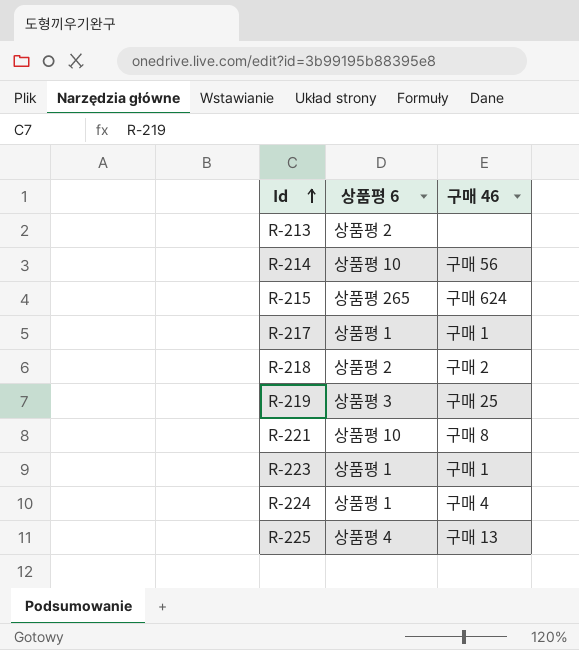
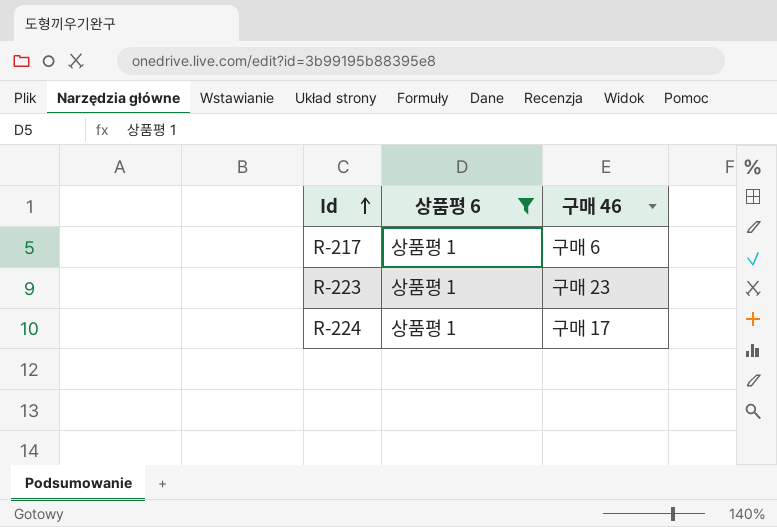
filter: none -> 상품평 6 = 상품평 1
R-217 | 구매 46: 구매 1 -> 구매 6
R-223 | 구매 46: 구매 1 -> 구매 23
R-224 | 구매 46: 구매 4 -> 구매 17

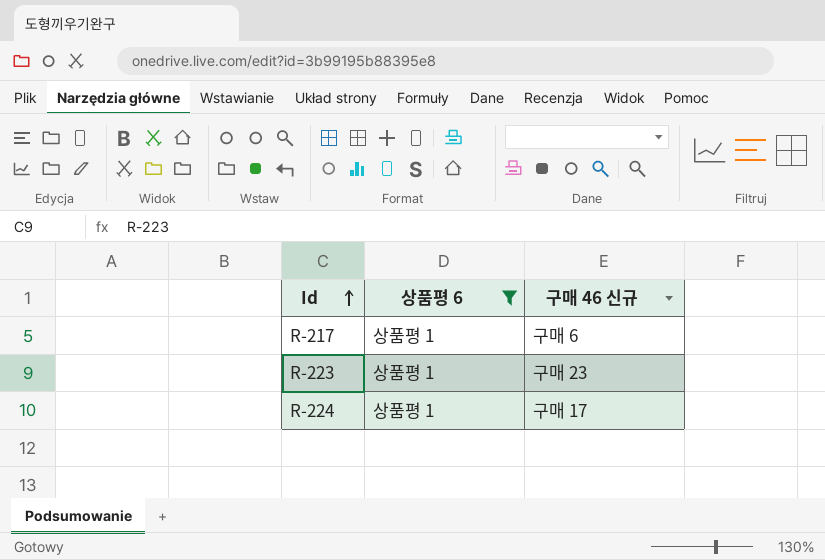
column name: 구매 46 -> 구매 46 신규

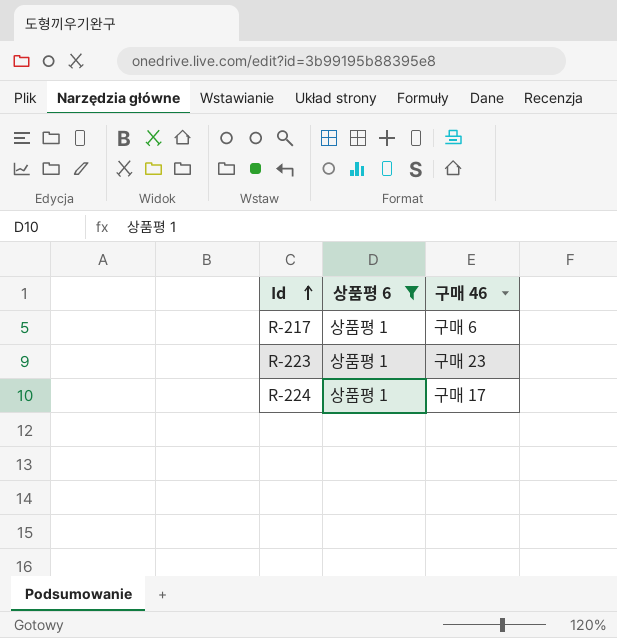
column name: 구매 46 신규 -> 구매 46

